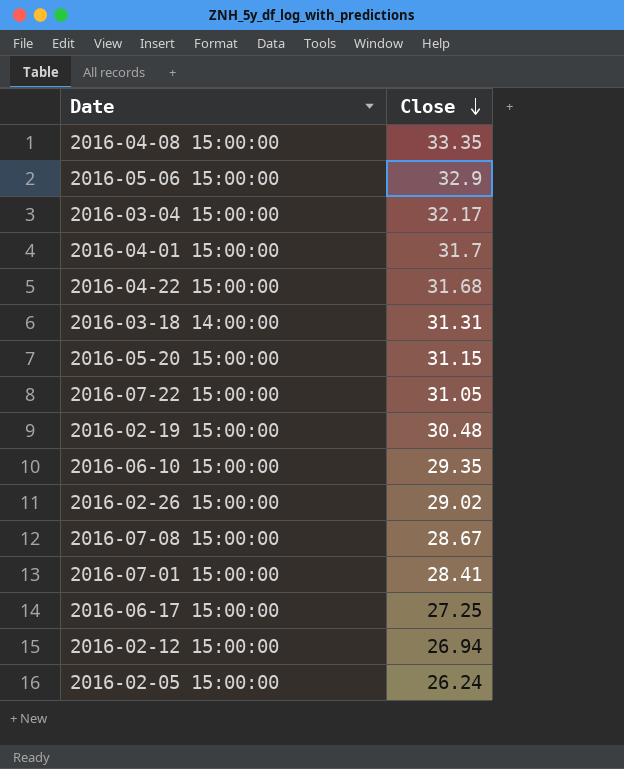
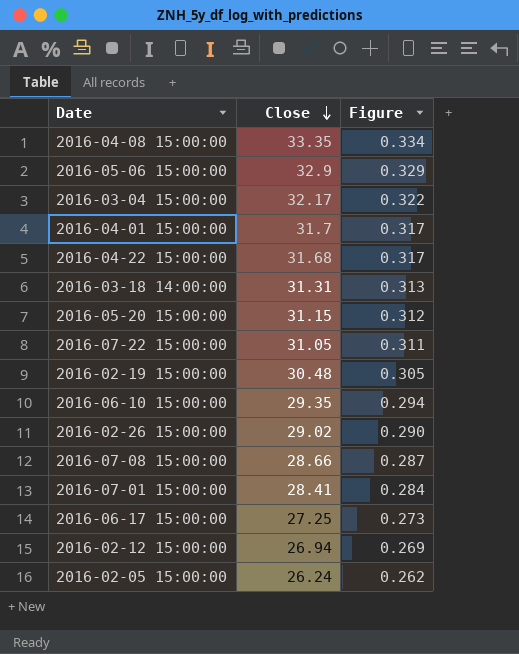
column Figure | formula: none -> [Close] * 0.01
2016-07-08 15:00:00 | Close: 28.67 -> 28.66

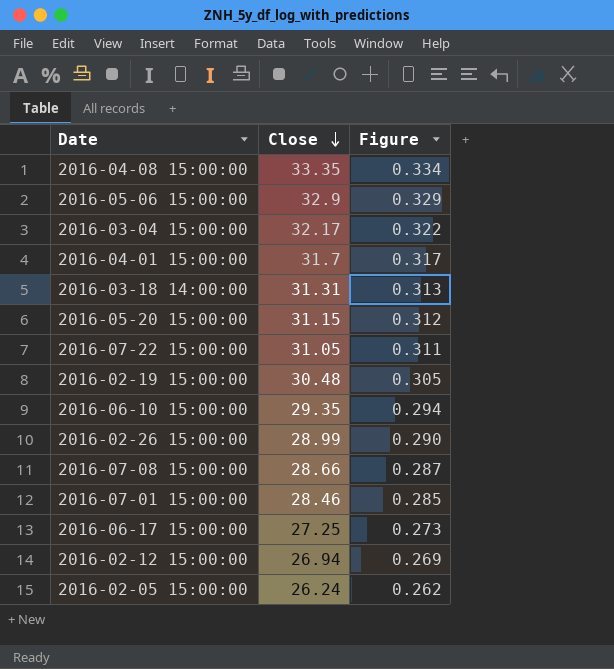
row 2016-04-22 15:00:00: 31.68 | 0.317 -> none
2016-02-26 15:00:00 | Close: 29.02 -> 28.99
2016-07-01 15:00:00 | Close: 28.41 -> 28.46
2016-07-01 15:00:00 | Figure: 0.284 -> 0.285

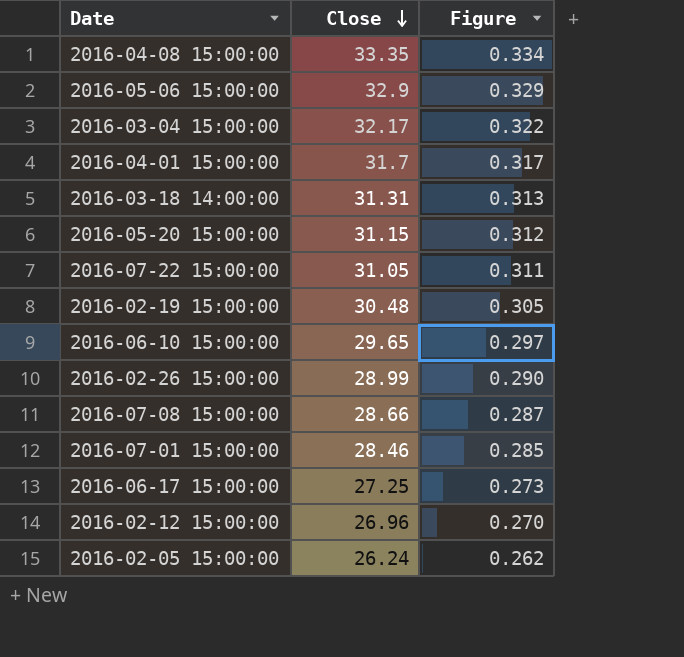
2016-06-10 15:00:00 | Close: 29.35 -> 29.65
2016-06-10 15:00:00 | Figure: 0.294 -> 0.297
2016-02-12 15:00:00 | Close: 26.94 -> 26.96
2016-02-12 15:00:00 | Figure: 0.269 -> 0.270

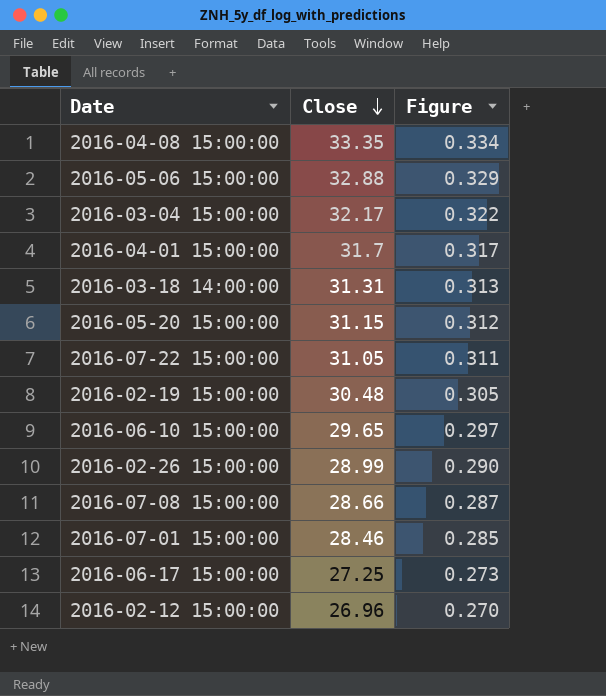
row 2016-02-05 15:00:00: 26.24 | 0.262 -> none
2016-05-06 15:00:00 | Close: 32.9 -> 32.88

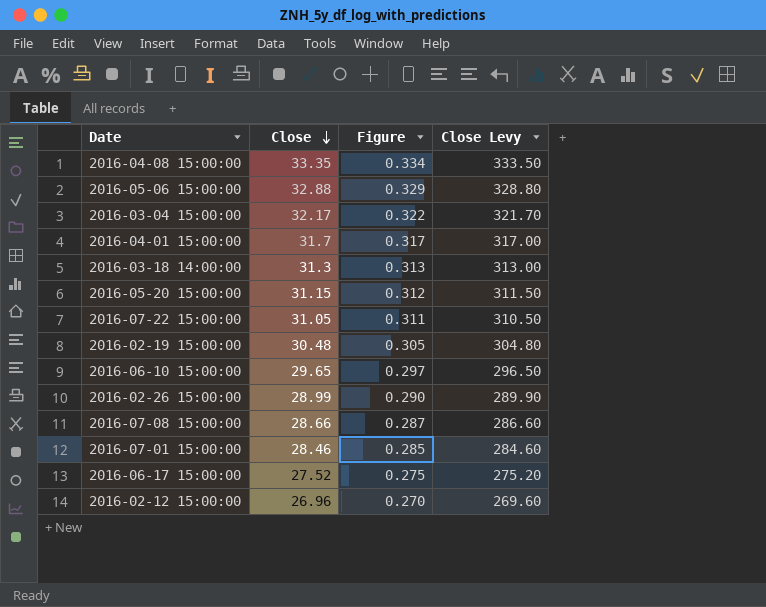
column Close Levy | formula: none -> [Close] * 10
2016-03-18 14:00:00 | Close: 31.31 -> 31.3
2016-06-17 15:00:00 | Close: 27.25 -> 27.52
2016-06-17 15:00:00 | Figure: 0.273 -> 0.275

